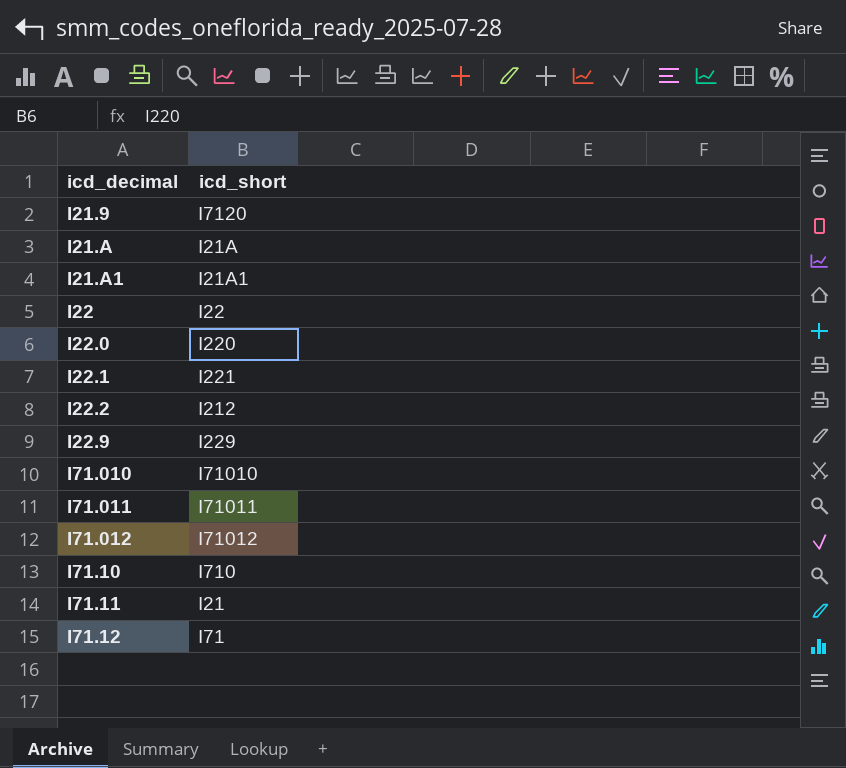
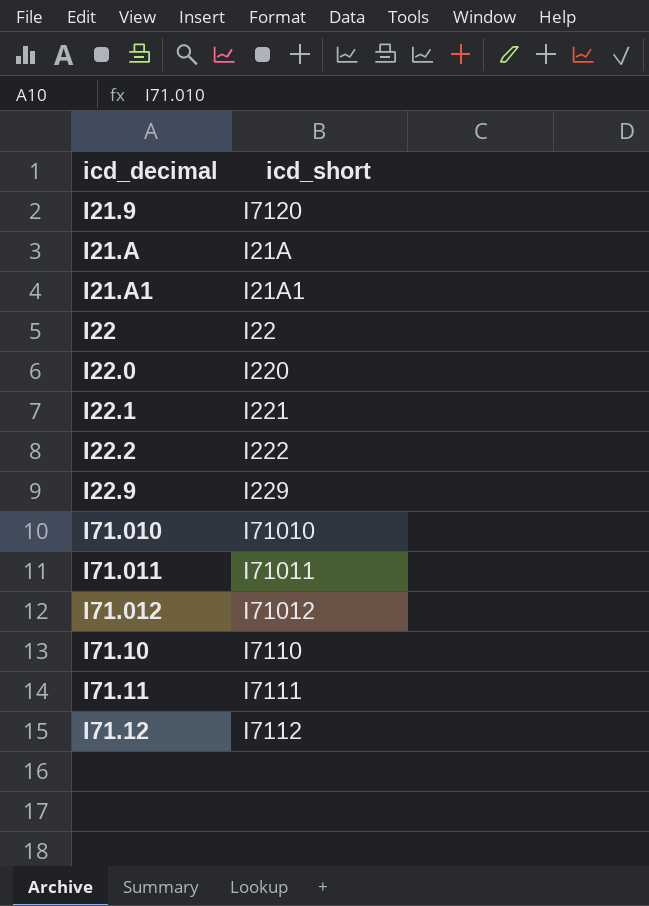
I22.2 | icd_short: I212 -> I222
I71.10 | icd_short: I710 -> I7110
I71.11 | icd_short: I21 -> I7111
I71.12 | icd_short: I71 -> I7112

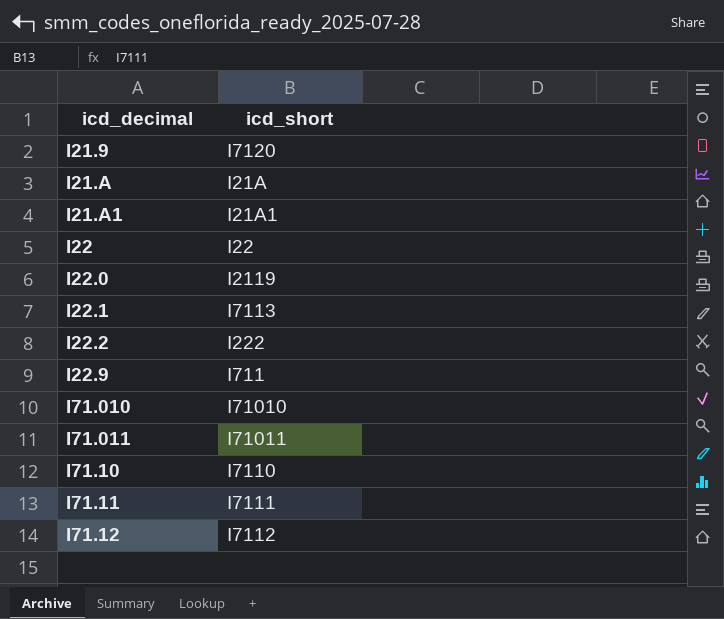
row I71.012: I71012 -> none
I22.0 | icd_short: I220 -> I2119
I22.1 | icd_short: I221 -> I7113
I22.9 | icd_short: I229 -> I711

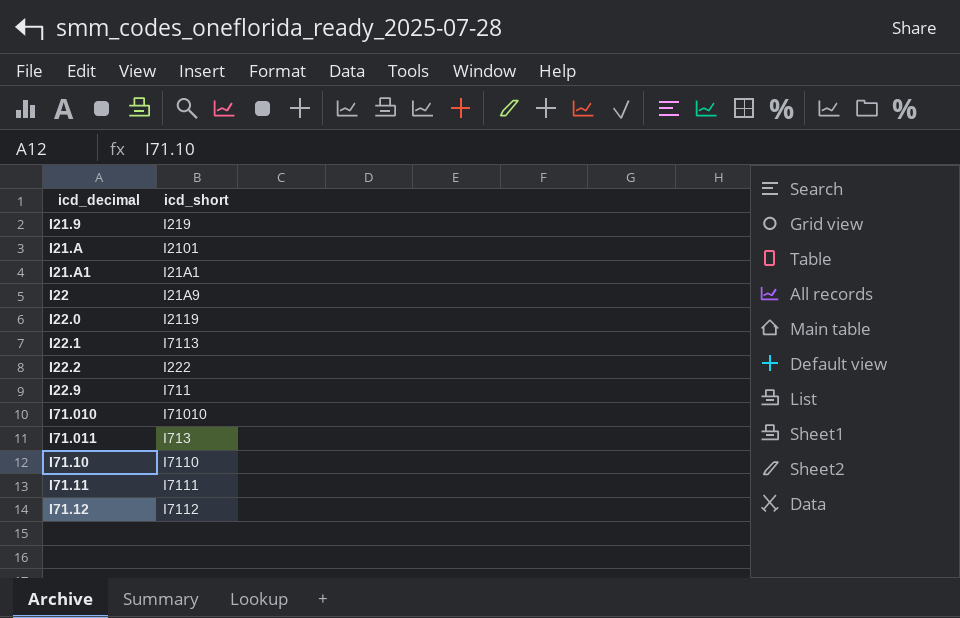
I21.9 | icd_short: I7120 -> I219
I21.A | icd_short: I21A -> I2101
I22 | icd_short: I22 -> I21A9
I71.011 | icd_short: I71011 -> I713

